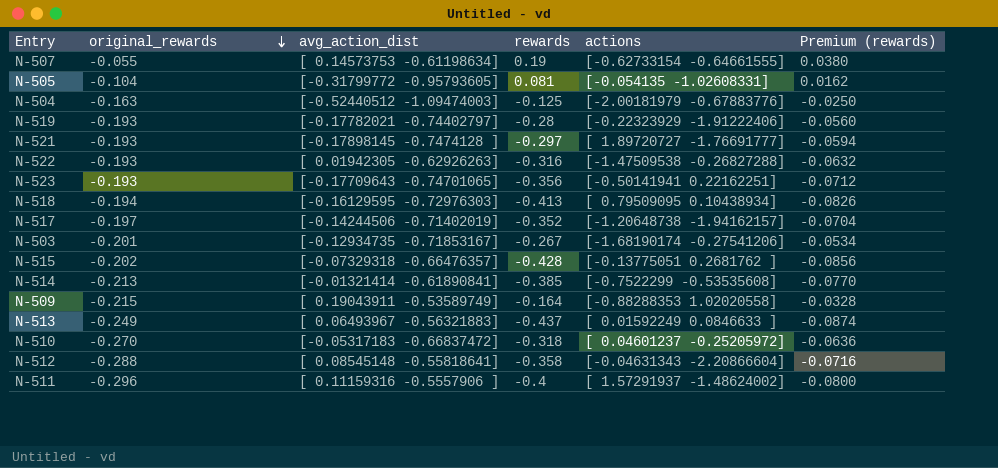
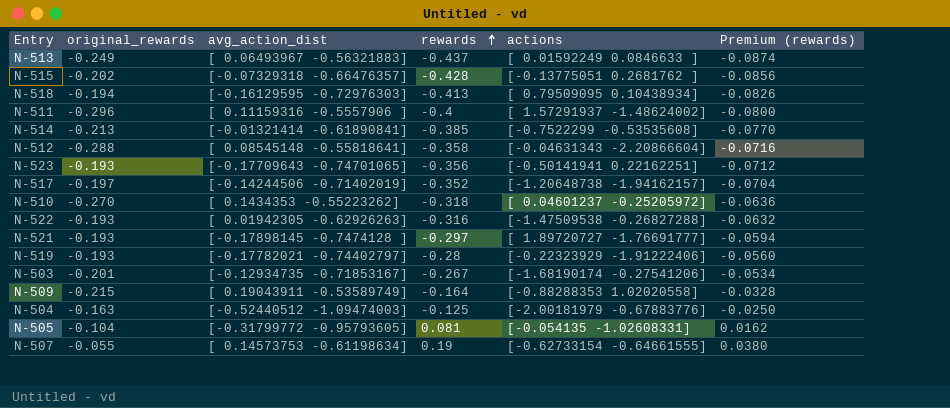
row order: original_rewards descending -> rewards ascending
N-510 | avg_action_dist: [-0.05317183 -0.66837472] -> [ 0.1434353 -0.55223262]

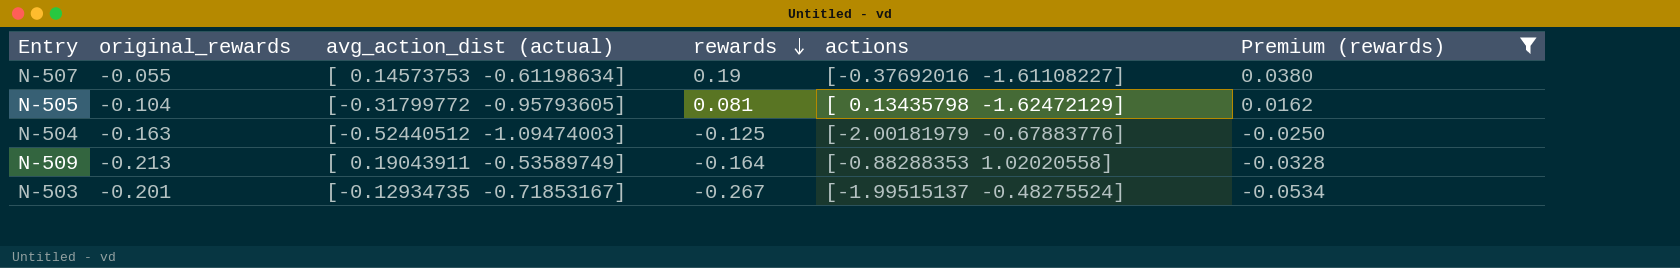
filter: none -> Premium (rewards) >= -0.0534
row order: rewards ascending -> rewards descending
column name: avg_action_dist -> avg_action_dist (actual)
N-507 | actions: [-0.62733154 -0.64661555] -> [-0.37692016 -1.61108227]
N-505 | actions: [-0.054135 -1.02608331] -> [ 0.13435798 -1.62472129]
N-509 | original_rewards: -0.215 -> -0.213
N-503 | actions: [-1.68190174 -0.27541206] -> [-1.99515137 -0.48275524]

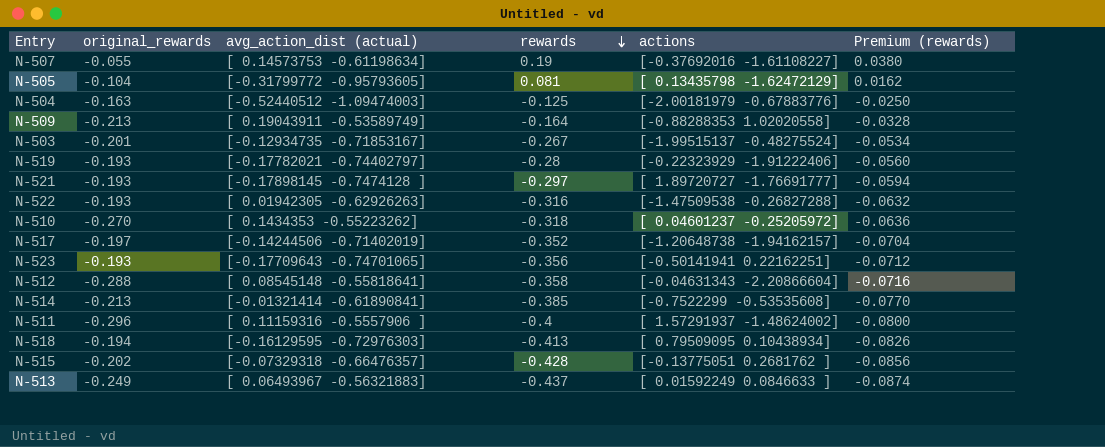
filter: Premium (rewards) >= -0.0534 -> none

